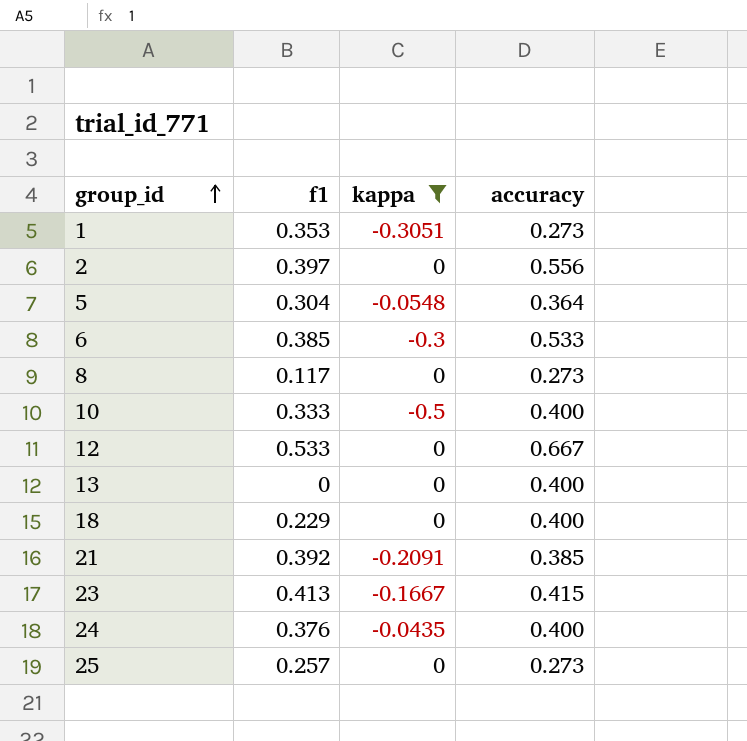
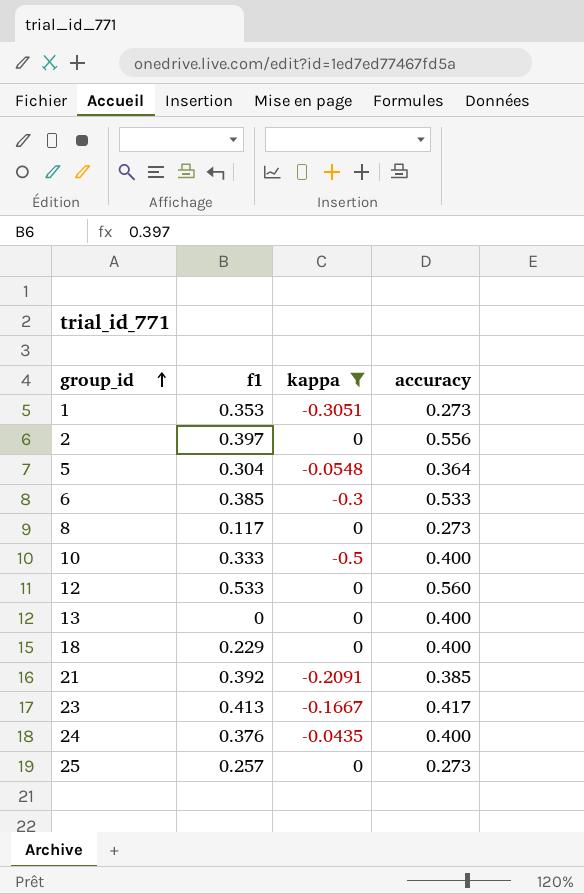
12 | accuracy: 0.667 -> 0.560
23 | accuracy: 0.415 -> 0.417

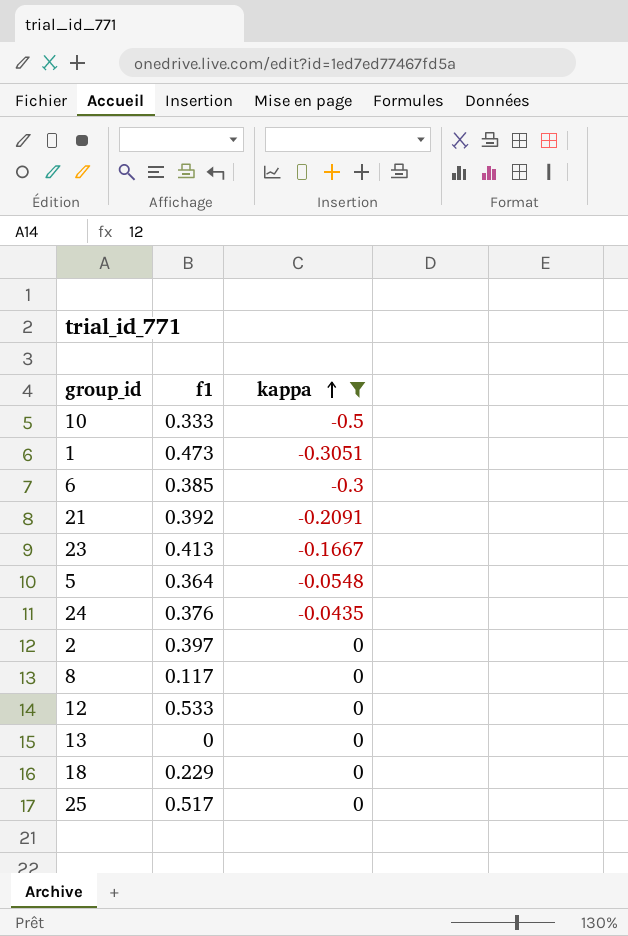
row order: group_id ascending -> kappa ascending
column accuracy | position: 4 -> none
1 | f1: 0.353 -> 0.473
5 | f1: 0.304 -> 0.364
25 | f1: 0.257 -> 0.517

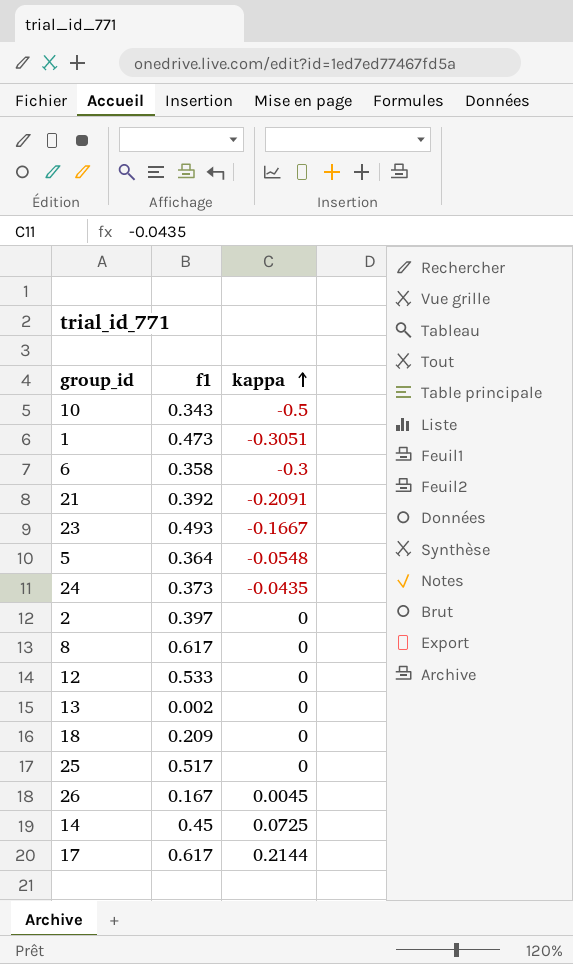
filter: kappa <= 0 -> none
10 | f1: 0.333 -> 0.343
6 | f1: 0.385 -> 0.358
23 | f1: 0.413 -> 0.493
24 | f1: 0.376 -> 0.373
8 | f1: 0.117 -> 0.617
13 | f1: 0 -> 0.002
18 | f1: 0.229 -> 0.209

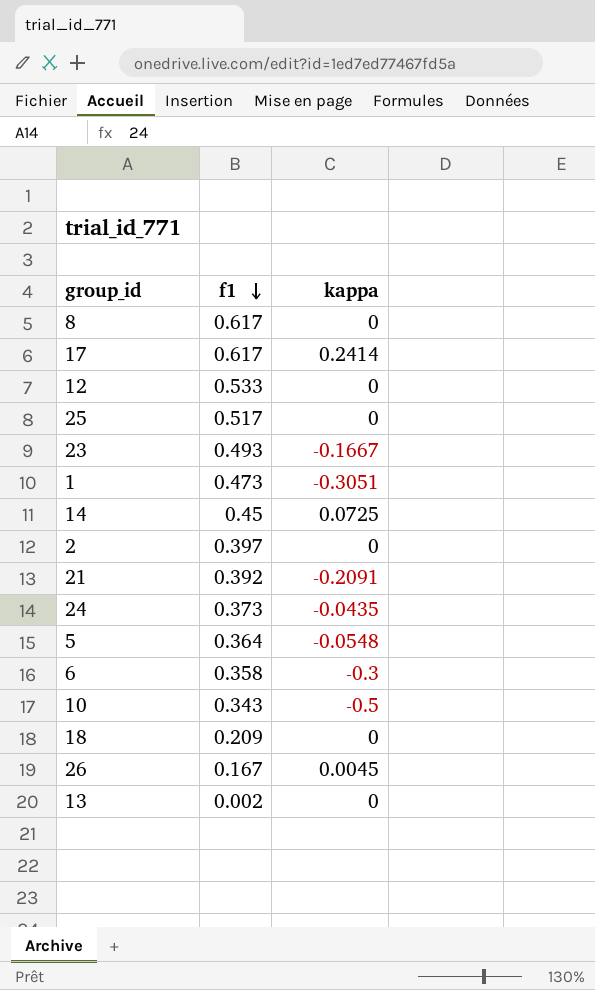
row order: kappa ascending -> f1 descending
17 | kappa: 0.2144 -> 0.2414

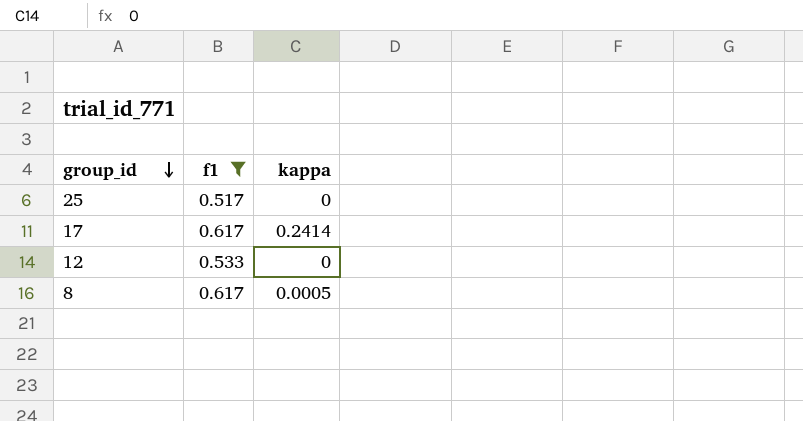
filter: none -> f1 >= 0.517
row order: f1 descending -> group_id descending
8 | kappa: 0 -> 0.0005

